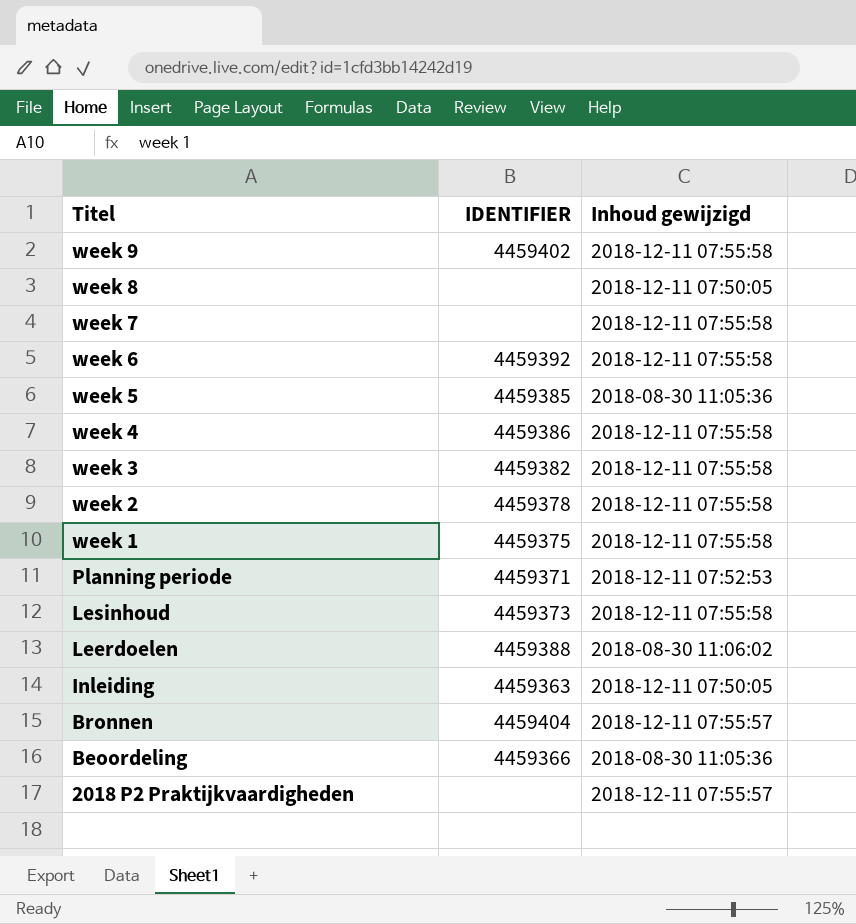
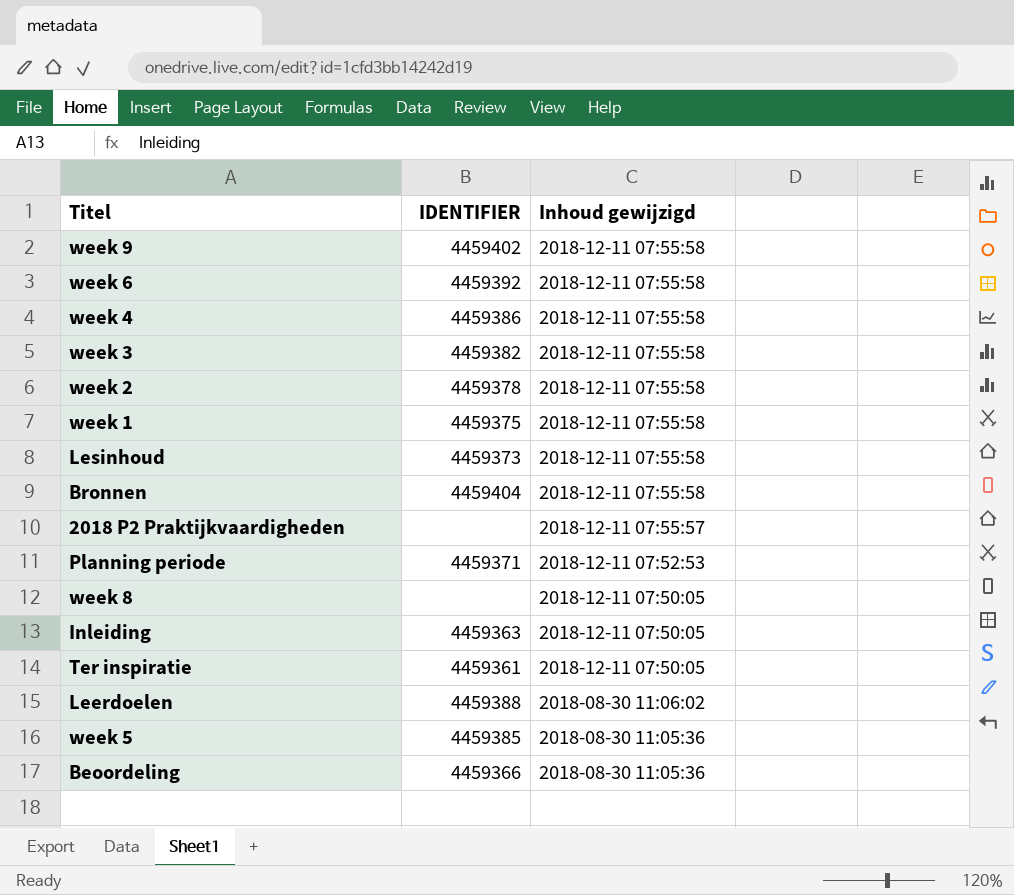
row order: Titel descending -> Inhoud gewijzigd descending
row week 7: none | 2018-12-11 07:55:58 -> none
Bronnen | Inhoud gewijzigd: 2018-12-11 07:55:57 -> 2018-12-11 07:55:58
row Ter inspiratie: none -> 4459361 | 2018-12-11 07:50:05

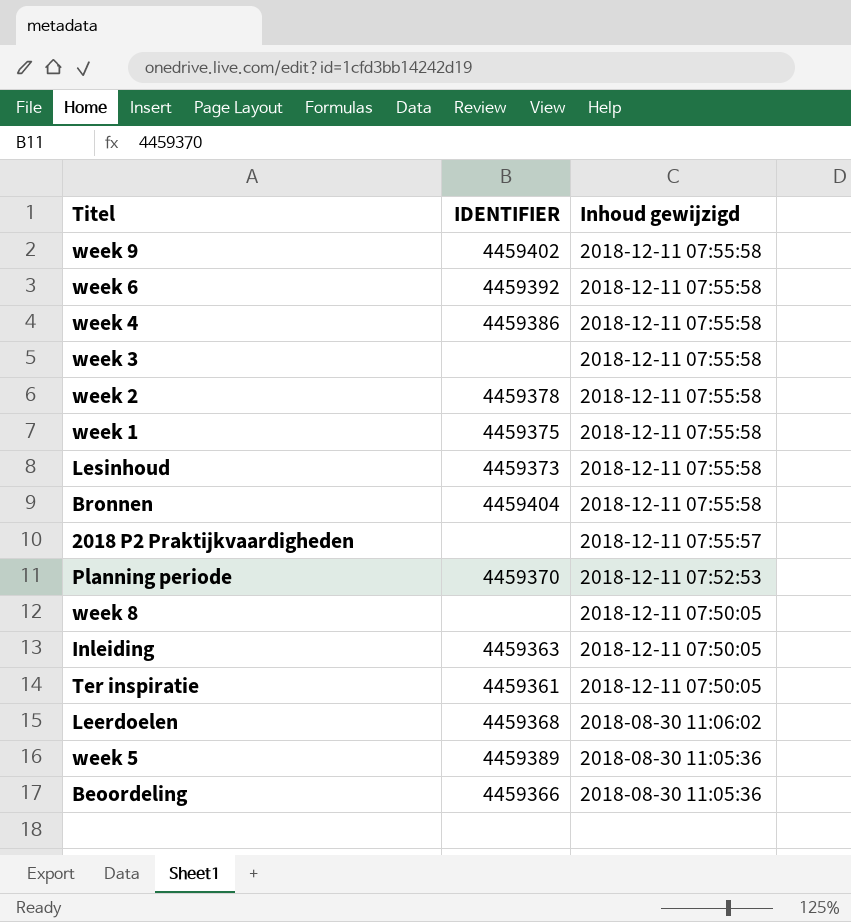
week 3 | IDENTIFIER: 4459382 -> none
Planning periode | IDENTIFIER: 4459371 -> 4459370
Leerdoelen | IDENTIFIER: 4459388 -> 4459368
week 5 | IDENTIFIER: 4459385 -> 4459389

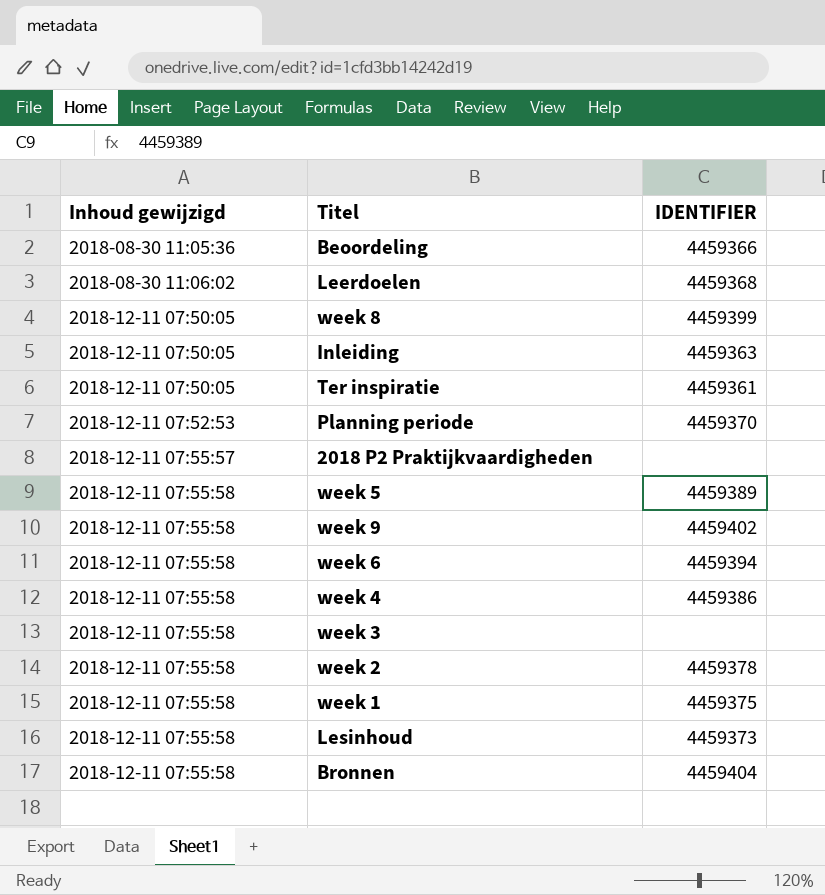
row order: Inhoud gewijzigd descending -> Inhoud gewijzigd ascending
column Inhoud gewijzigd | position: 3 -> 1
week 8 | IDENTIFIER: none -> 4459399
week 5 | Inhoud gewijzigd: 2018-08-30 11:05:36 -> 2018-12-11 07:55:58
week 6 | IDENTIFIER: 4459392 -> 4459394

